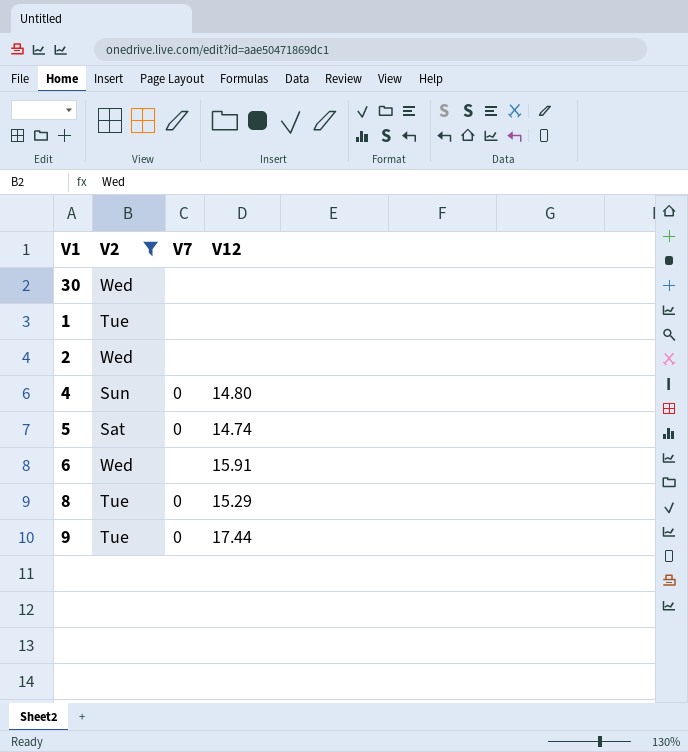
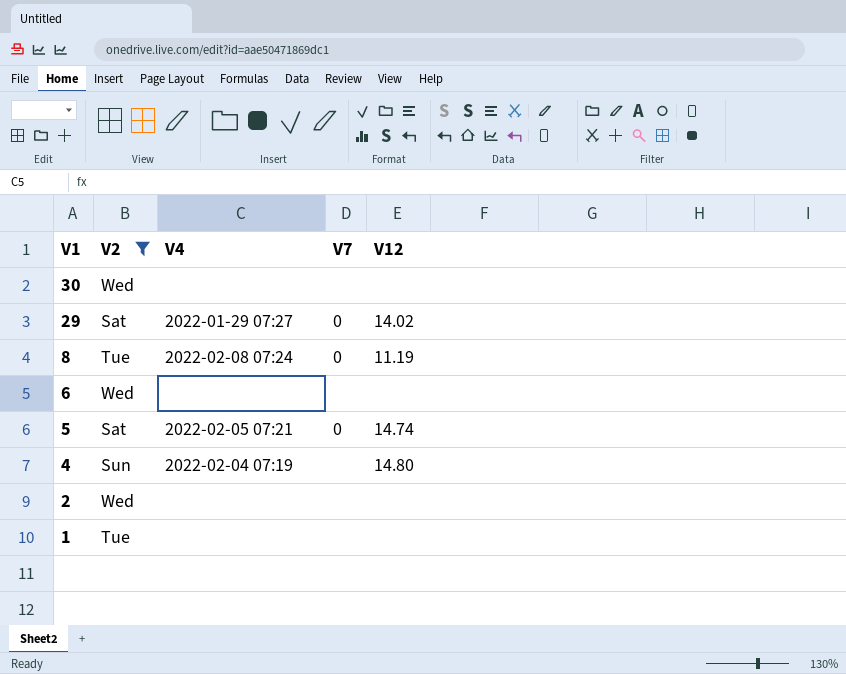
row order: none -> V1 descending
column V4 | position: none -> 3
row 9: Tue | 0 | 17.44 -> none
row 29: none -> Sat | 2022-01-29 07:27 | 0 | 14.02
8 | V12: 15.29 -> 11.19
6 | V12: 15.91 -> none
4 | V7: 0 -> none

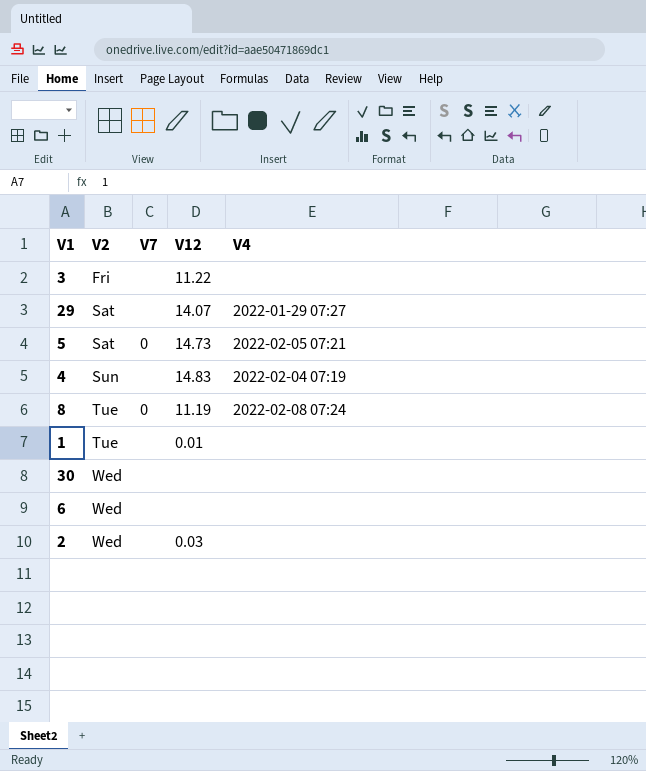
filter: V2 != Fri -> none
row order: V1 descending -> V2 ascending
column V4 | position: 3 -> 5
29 | V7: 0 -> none
29 | V12: 14.02 -> 14.07
5 | V12: 14.74 -> 14.73
4 | V12: 14.80 -> 14.83
1 | V12: none -> 0.01
2 | V12: none -> 0.03

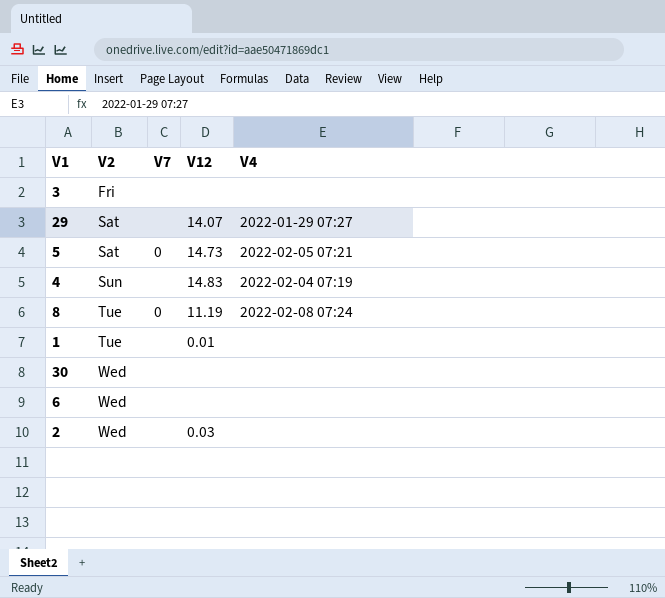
3 | V12: 11.22 -> none

